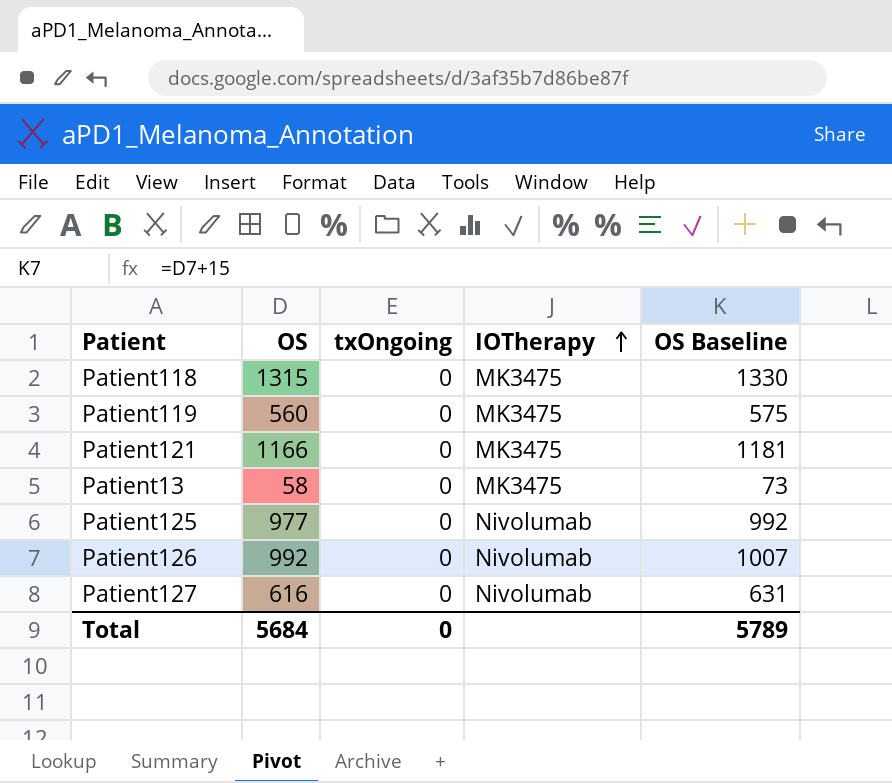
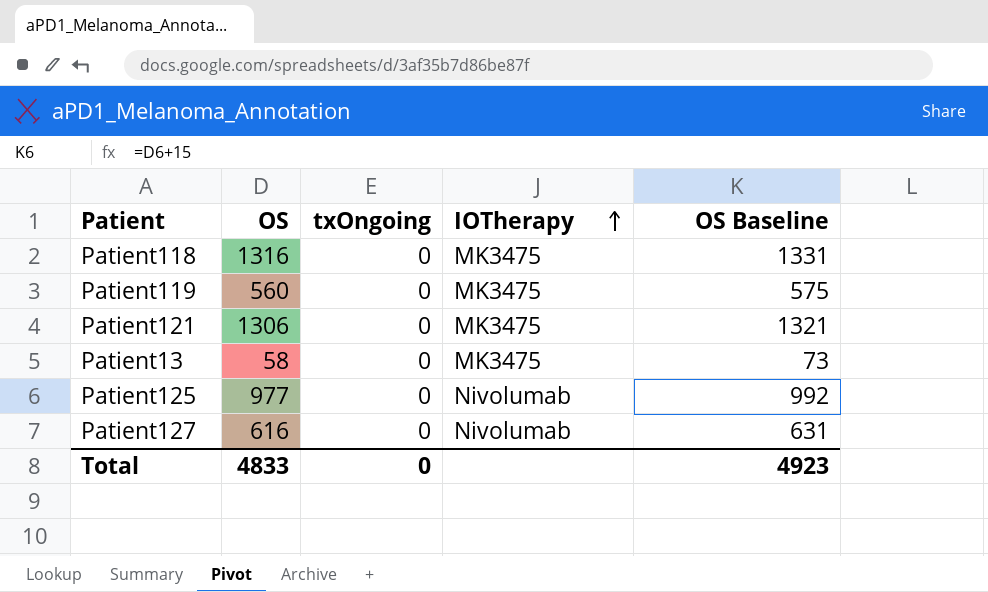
row Patient126: 992 | 0 | Nivolumab | 1007 -> none
Patient118 | OS: 1315 -> 1316
Patient118 | OS Baseline: 1330 -> 1331
Patient121 | OS: 1166 -> 1306
Patient121 | OS Baseline: 1181 -> 1321
Total | OS: 5684 -> 4833
Total | OS Baseline: 5789 -> 4923

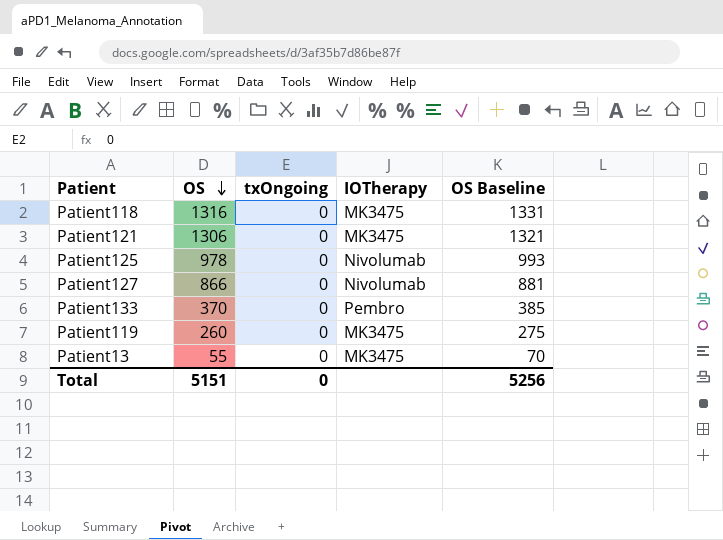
row order: IOTherapy ascending -> OS descending
Patient125 | OS: 977 -> 978
Patient125 | OS Baseline: 992 -> 993
Patient127 | OS: 616 -> 866
Patient127 | OS Baseline: 631 -> 881
row Patient133: none -> 370 | 0 | Pembro | 385
Patient119 | OS: 560 -> 260
Patient119 | OS Baseline: 575 -> 275
Patient13 | OS: 58 -> 55
Patient13 | OS Baseline: 73 -> 70
Total | OS: 4833 -> 5151
Total | OS Baseline: 4923 -> 5256

